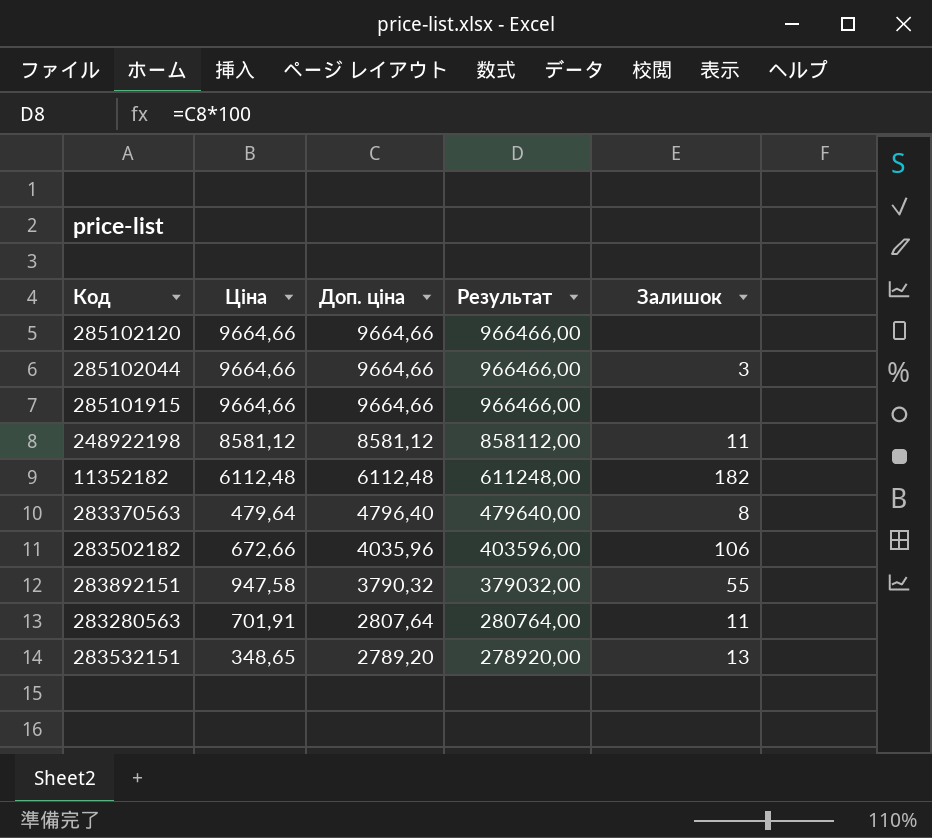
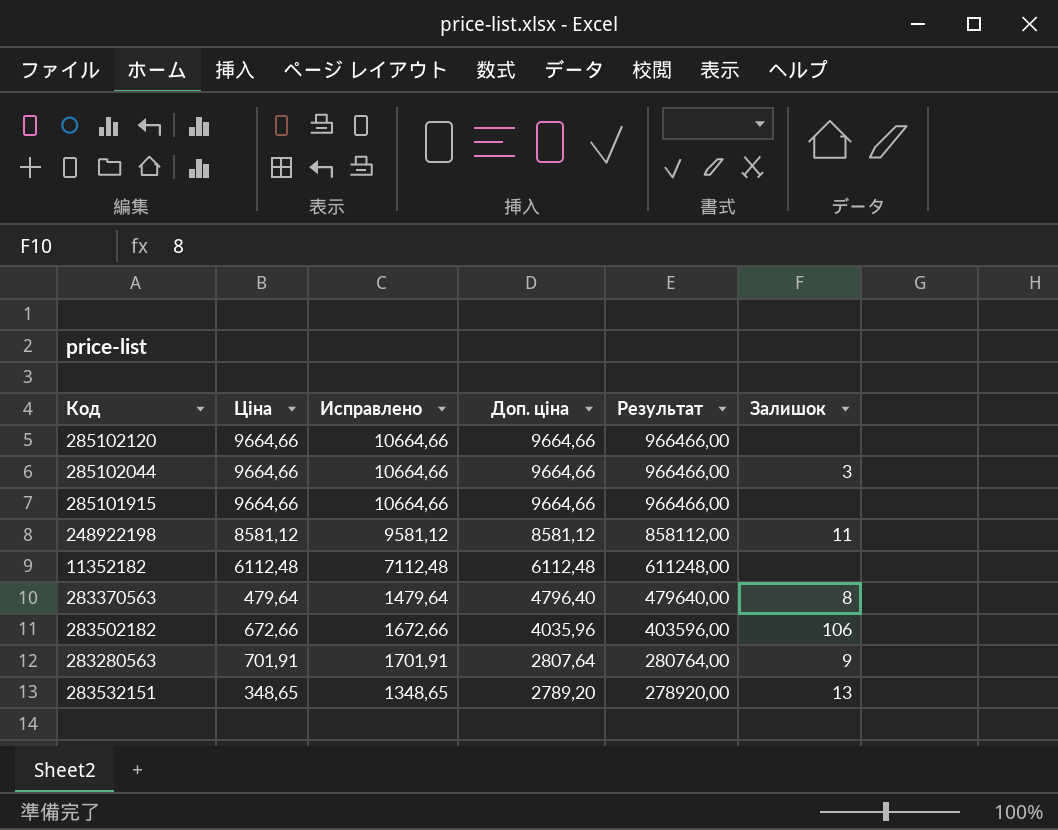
column Исправлено | formula: none -> [Ціна] + 1000
row 283892151: 947,58 | 3790,32 | 379032,00 | 55 -> none
11352182 | Залишок: 182 -> none
283280563 | Залишок: 11 -> 9

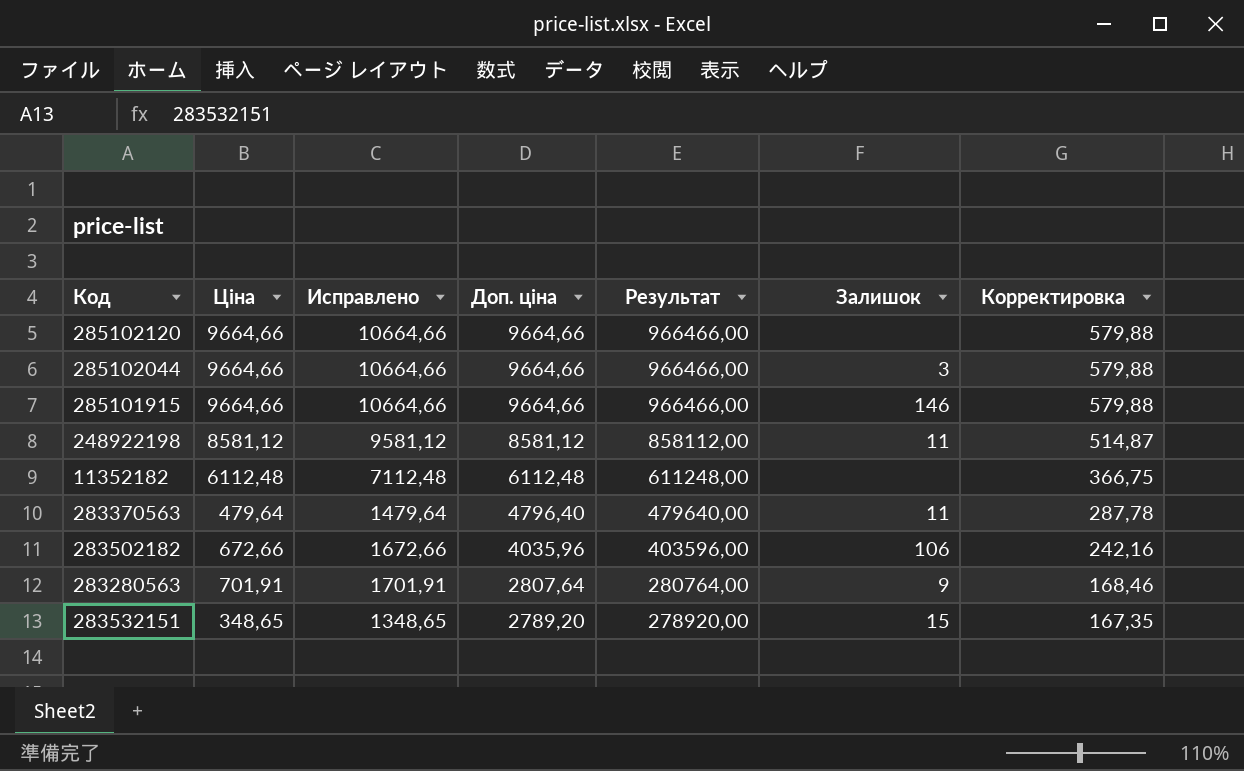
column Корректировка | formula: none -> [Доп. ціна] * 0,06
285101915 | Залишок: none -> 146
283370563 | Залишок: 8 -> 11
283532151 | Залишок: 13 -> 15

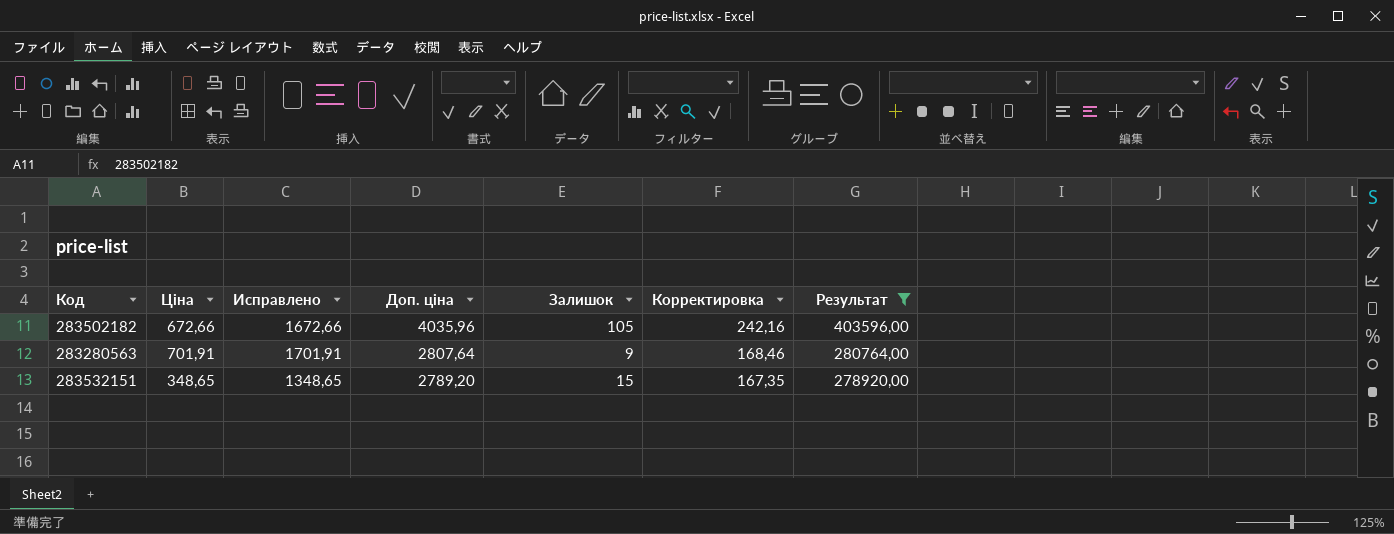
filter: none -> Результат <= 403596,00
column Результат | position: 5 -> 7
283502182 | Залишок: 106 -> 105

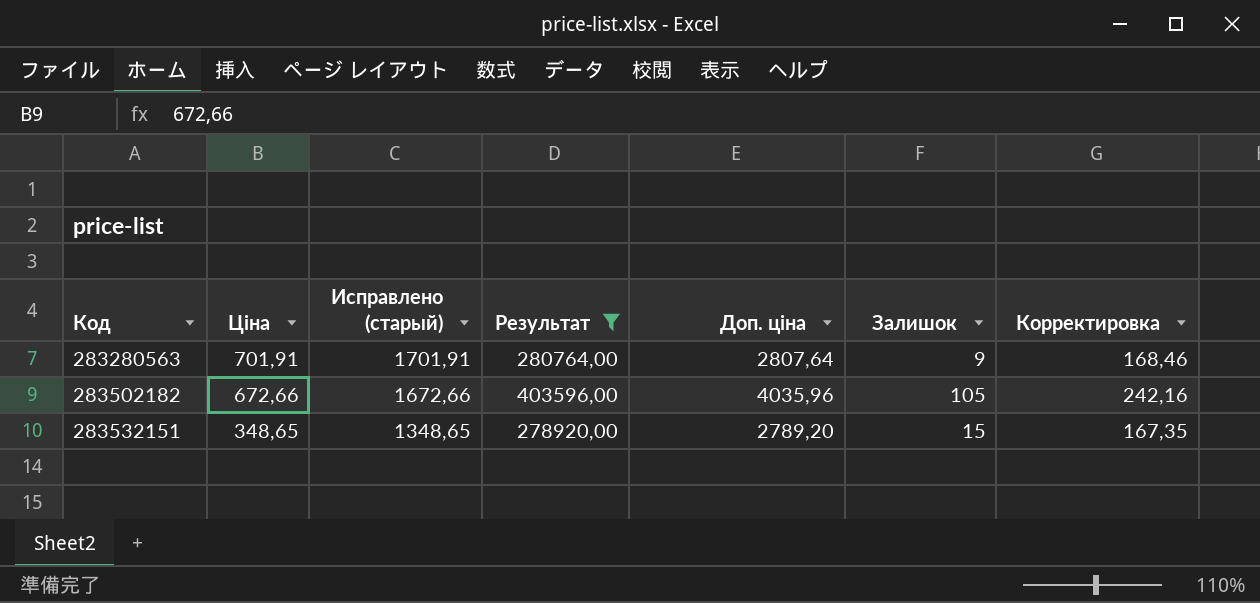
row order: Доп. ціна descending -> Код ascending
column name: Исправлено -> Исправлено (старый)
column Результат | position: 7 -> 4

